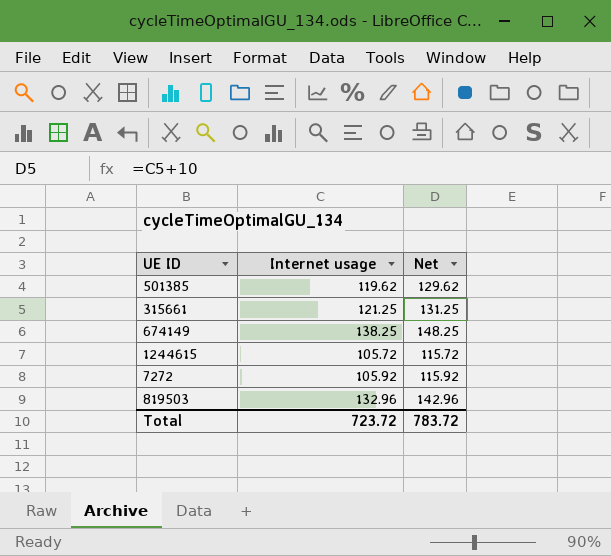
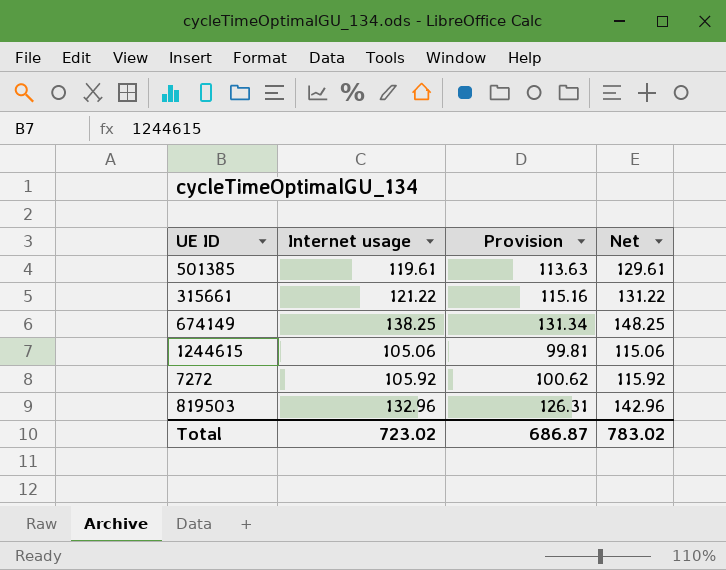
column Provision | formula: none -> [Internet usage] * 0.95
501385 | Internet usage: 119.62 -> 119.61
501385 | Net: 129.62 -> 129.61
315661 | Internet usage: 121.25 -> 121.22
315661 | Net: 131.25 -> 131.22
1244615 | Internet usage: 105.72 -> 105.06
1244615 | Net: 115.72 -> 115.06
Total | Internet usage: 723.72 -> 723.02
Total | Net: 783.72 -> 783.02

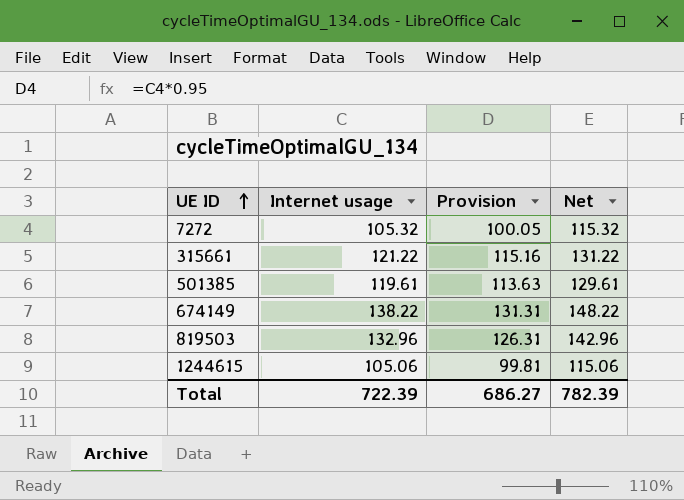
row order: none -> UE ID ascending
7272 | Internet usage: 105.92 -> 105.32
7272 | Provision: 100.62 -> 100.05
7272 | Net: 115.92 -> 115.32
674149 | Internet usage: 138.25 -> 138.22
674149 | Provision: 131.34 -> 131.31
674149 | Net: 148.25 -> 148.22
Total | Internet usage: 723.02 -> 722.39
Total | Provision: 686.87 -> 686.27
Total | Net: 783.02 -> 782.39

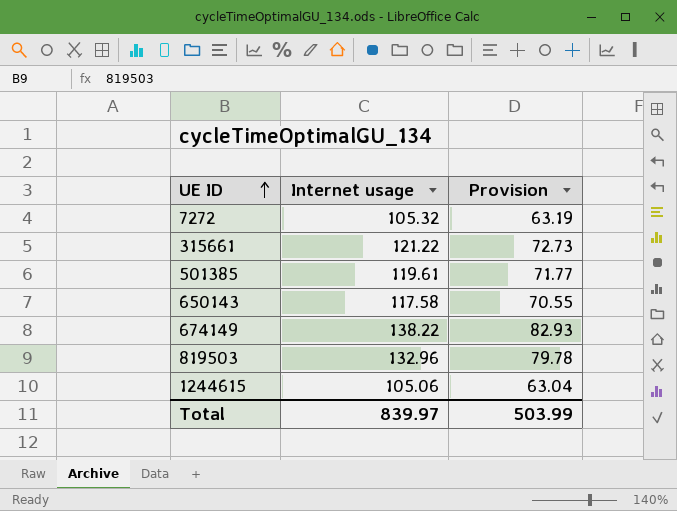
column Net | formula: [Internet usage] + 10 -> none
column Provision | formula: [Internet usage] * 0.95 -> [Internet usage] * 0.6
row 650143: none -> 117.58 | 70.55
Total | Internet usage: 722.39 -> 839.97
Total | Provision: 686.27 -> 503.99

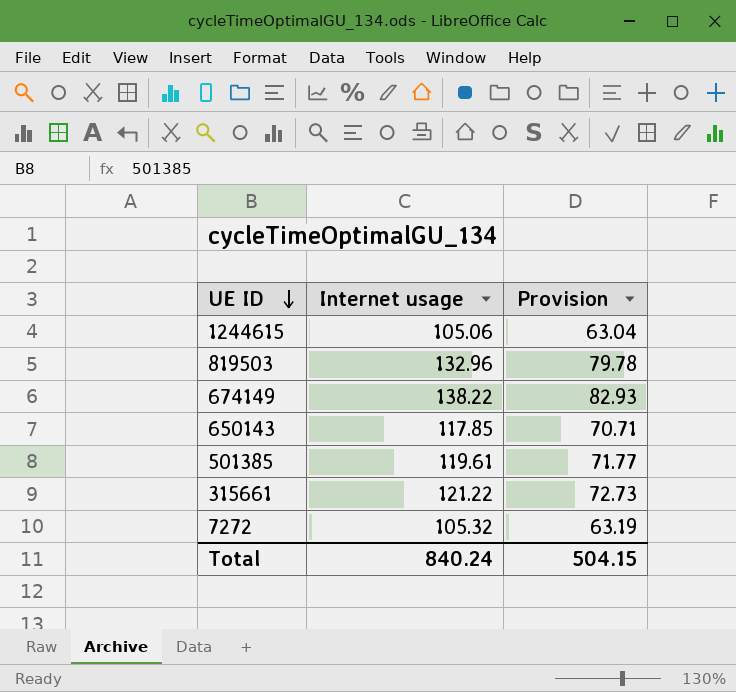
row order: UE ID ascending -> UE ID descending
650143 | Internet usage: 117.58 -> 117.85
650143 | Provision: 70.55 -> 70.71
Total | Internet usage: 839.97 -> 840.24
Total | Provision: 503.99 -> 504.15

